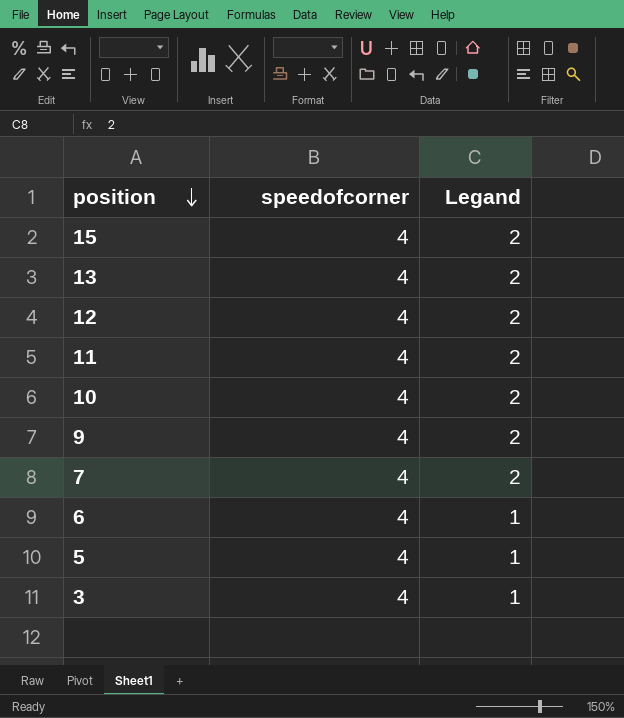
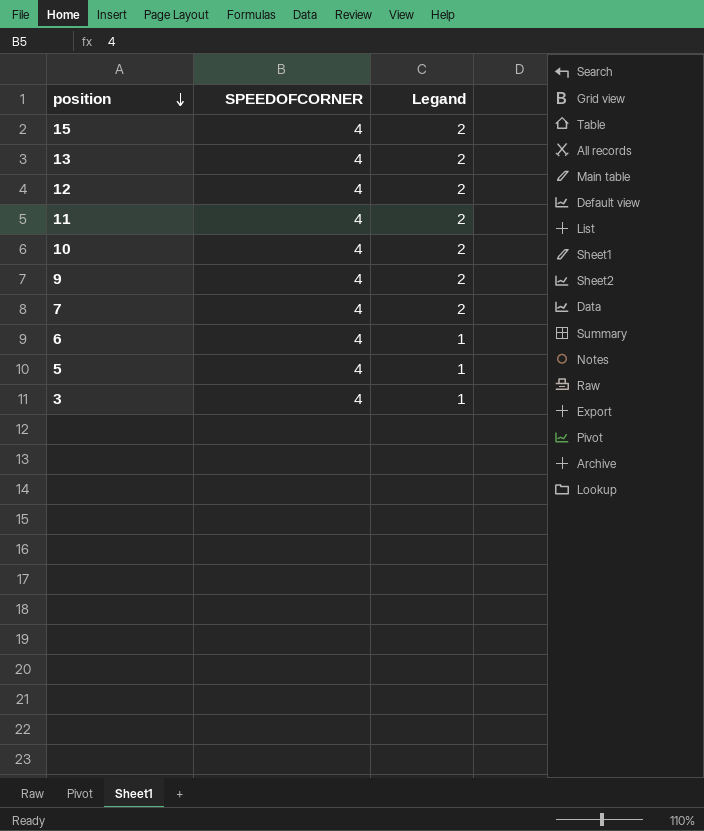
column name: speedofcorner -> SPEEDOFCORNER

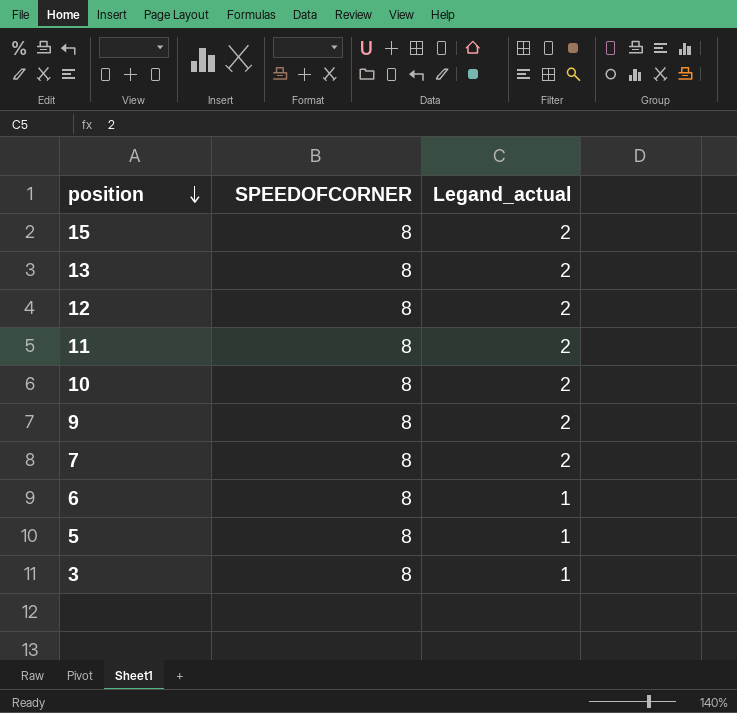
column name: Legand -> Legand_actual
15 | SPEEDOFCORNER: 4 -> 8
13 | SPEEDOFCORNER: 4 -> 8
12 | SPEEDOFCORNER: 4 -> 8
11 | SPEEDOFCORNER: 4 -> 8
10 | SPEEDOFCORNER: 4 -> 8
9 | SPEEDOFCORNER: 4 -> 8
7 | SPEEDOFCORNER: 4 -> 8
6 | SPEEDOFCORNER: 4 -> 8
5 | SPEEDOFCORNER: 4 -> 8
3 | SPEEDOFCORNER: 4 -> 8

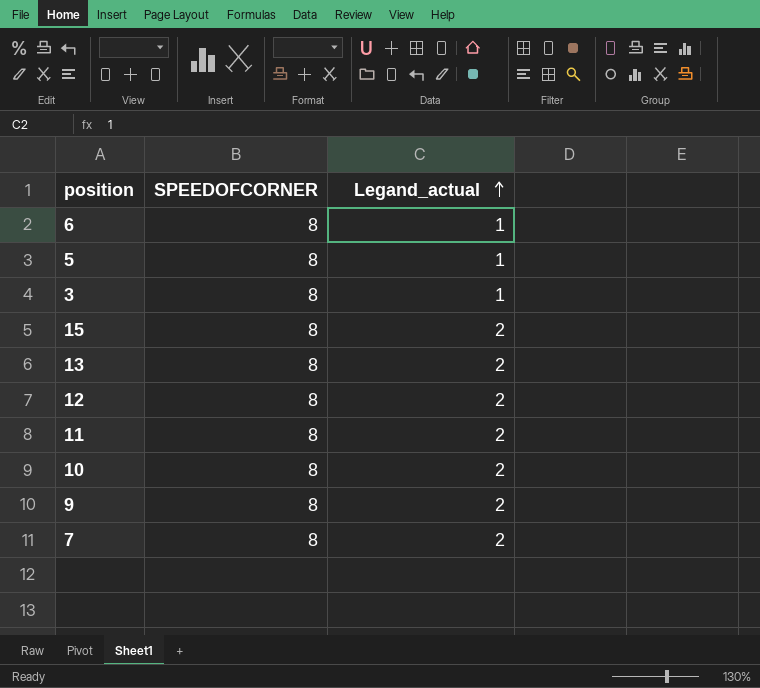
row order: position descending -> Legand_actual ascending

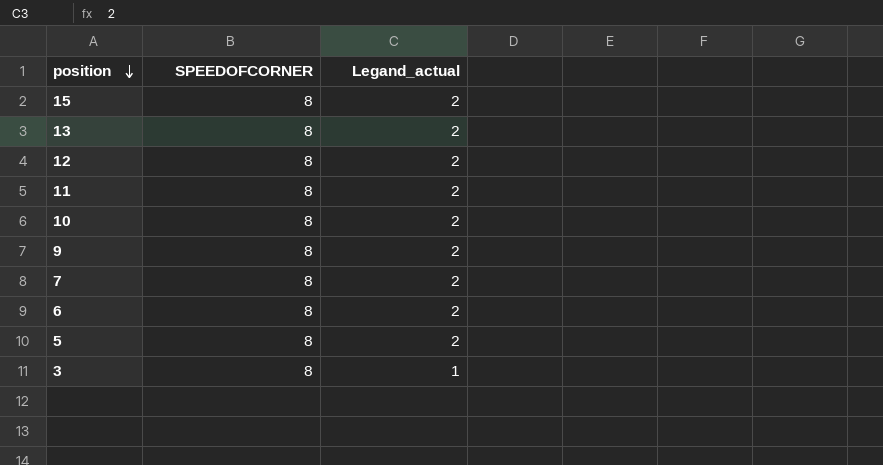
row order: Legand_actual ascending -> position descending
6 | Legand_actual: 1 -> 2
5 | Legand_actual: 1 -> 2

